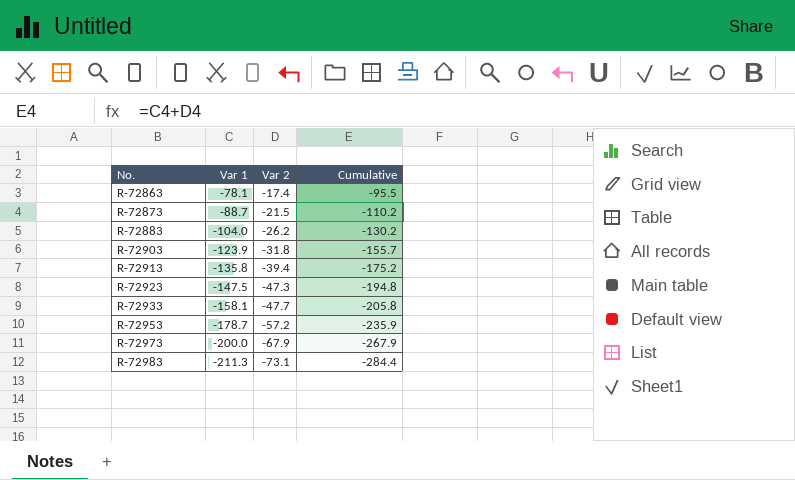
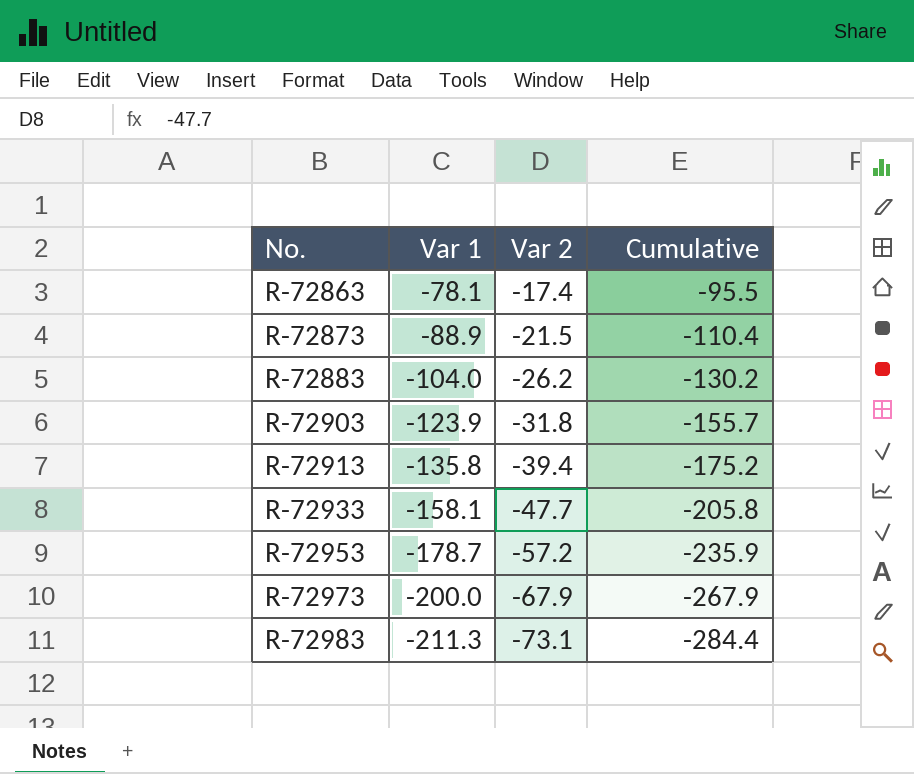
row R-72923: -147.5 | -47.3 | -194.8 -> none
R-72873 | Var 1: -88.7 -> -88.9
R-72873 | Cumulative: -110.2 -> -110.4

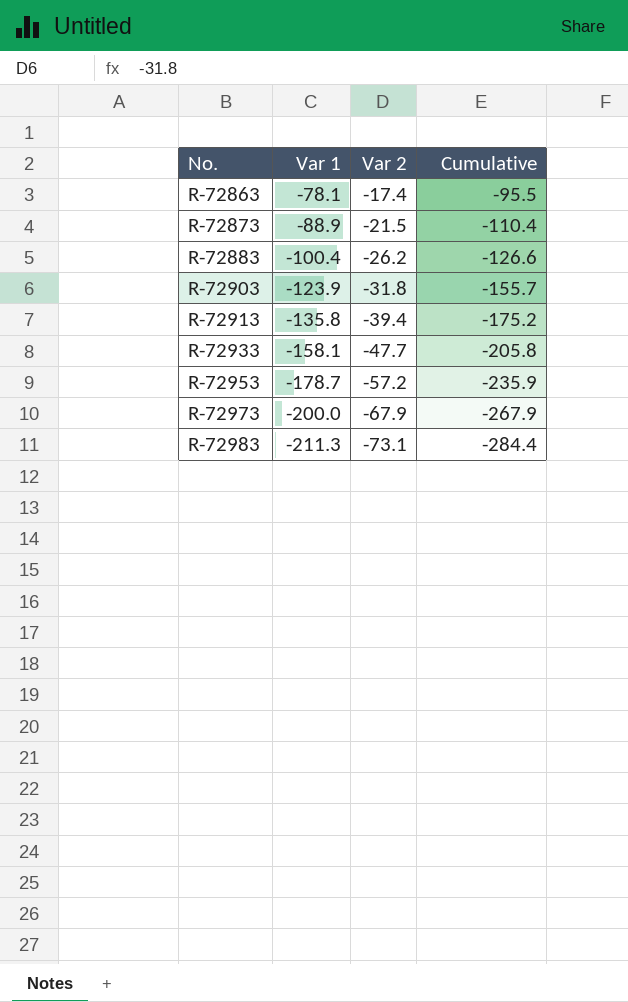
R-72883 | Var 1: -104.0 -> -100.4
R-72883 | Cumulative: -130.2 -> -126.6

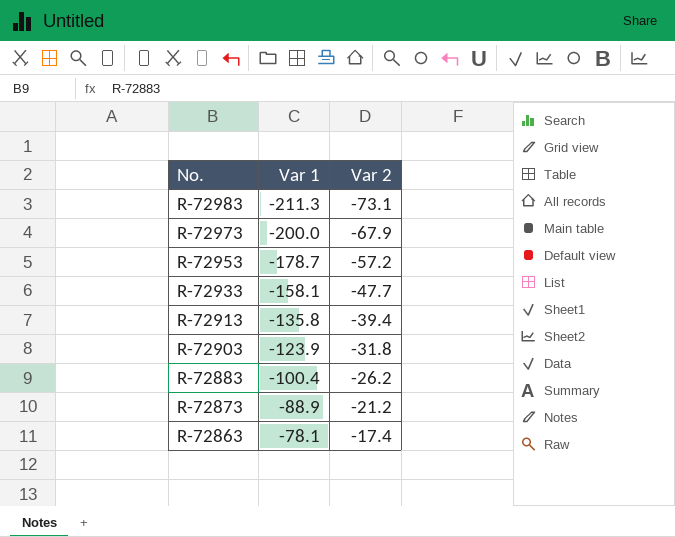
row order: No. ascending -> No. descending
column Cumulative | formula: [Var 1] + [Var 2] -> none
R-72873 | Var 2: -21.5 -> -21.2

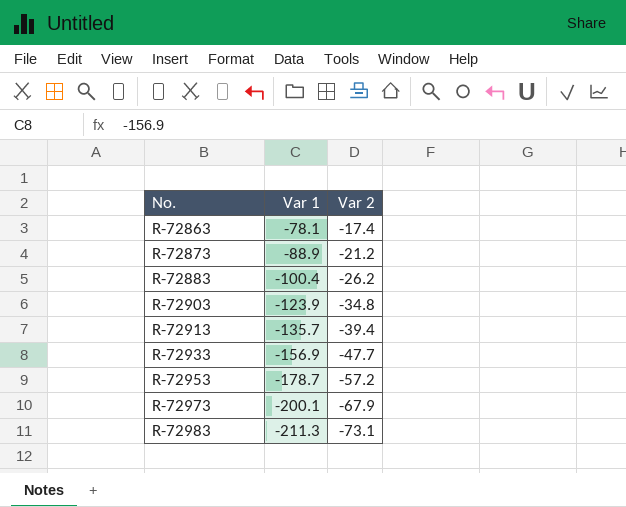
row order: No. descending -> No. ascending
R-72903 | Var 2: -31.8 -> -34.8
R-72913 | Var 1: -135.8 -> -135.7
R-72933 | Var 1: -158.1 -> -156.9
R-72973 | Var 1: -200.0 -> -200.1

